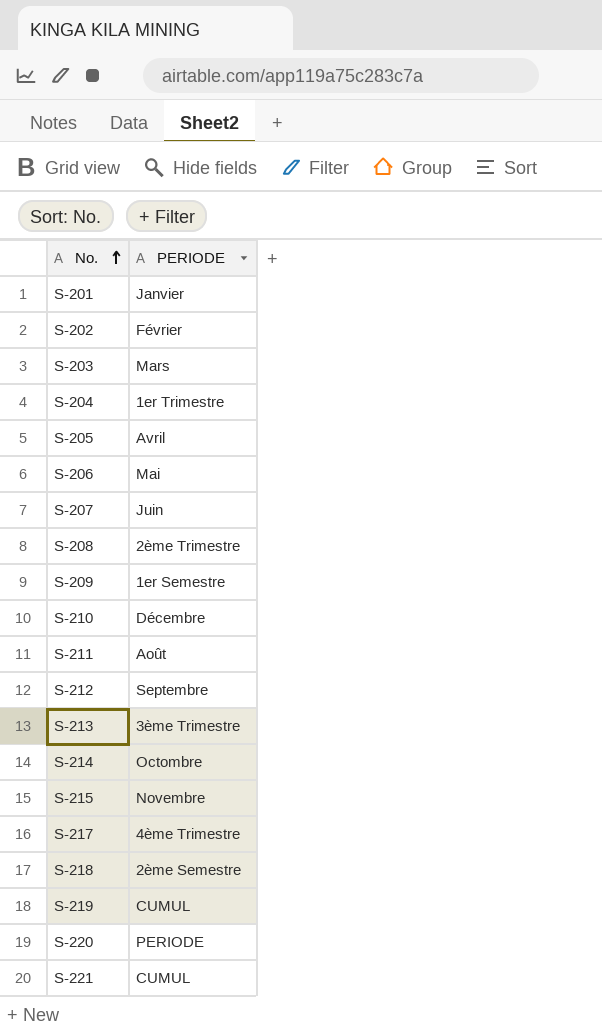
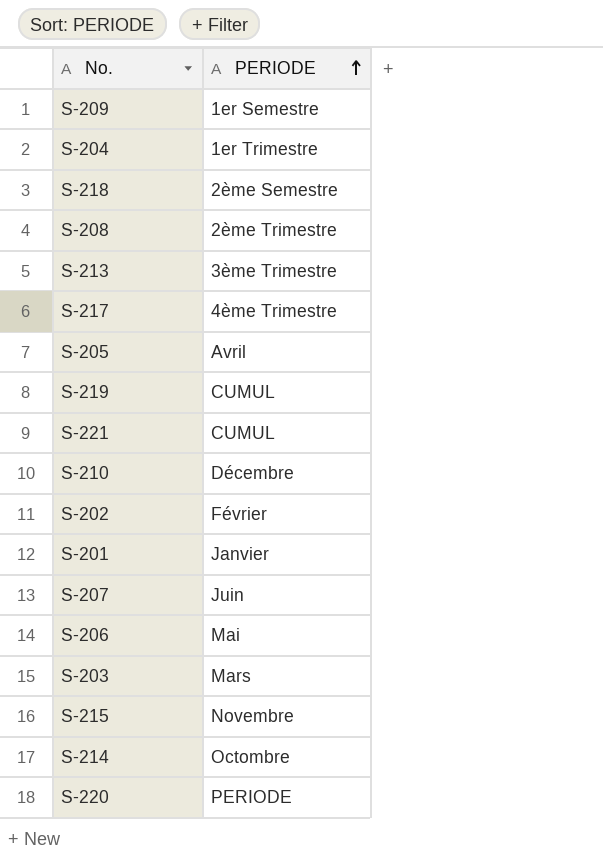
row order: No. ascending -> PERIODE ascending
row S-211: Août -> none
row S-212: Septembre -> none

